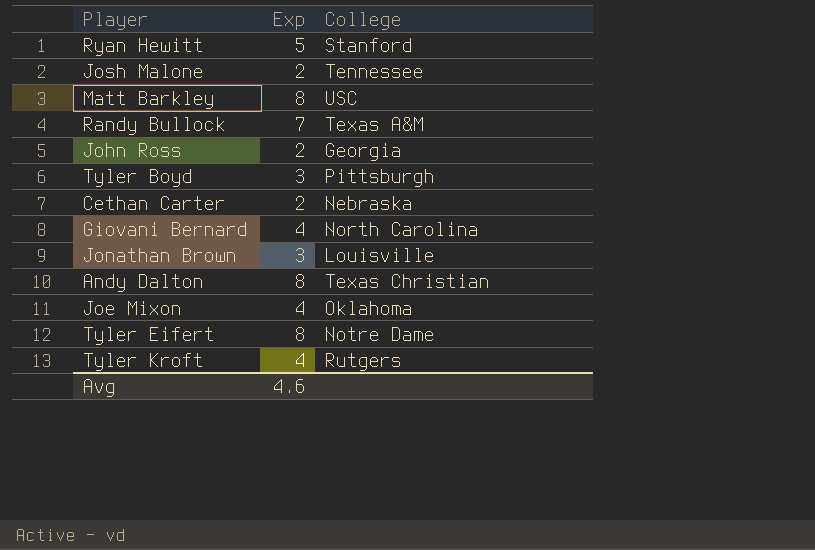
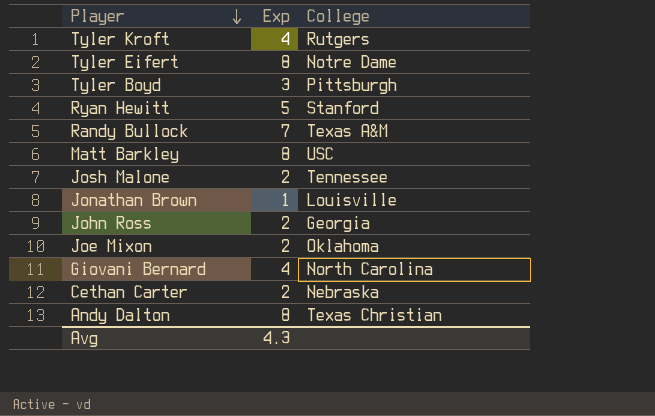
row order: none -> Player descending
Jonathan Brown | Exp: 3 -> 1
Joe Mixon | Exp: 4 -> 2
Avg | Exp: 4.6 -> 4.3

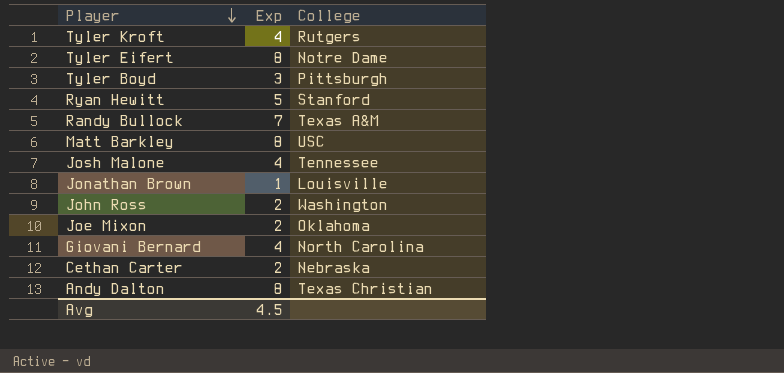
Josh Malone | Exp: 2 -> 4
John Ross | College: Georgia -> Washington
Avg | Exp: 4.3 -> 4.5

